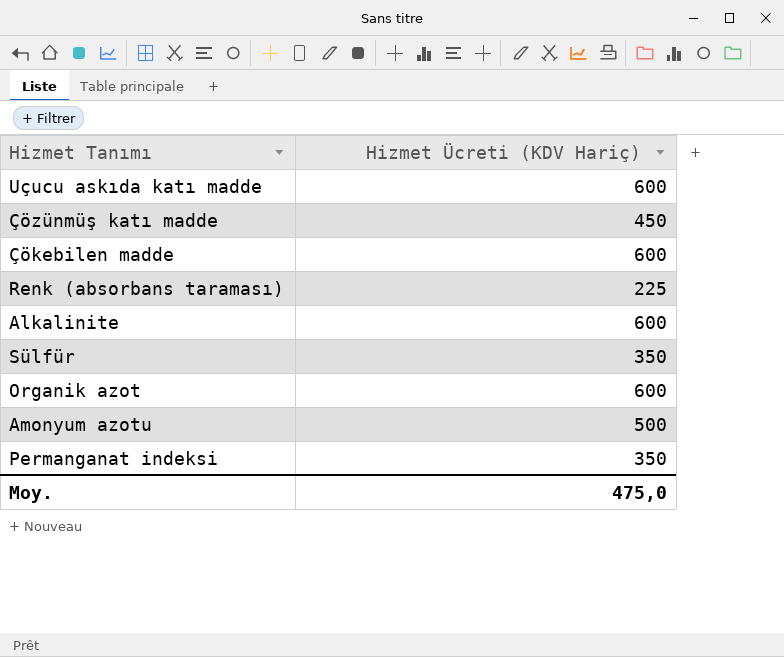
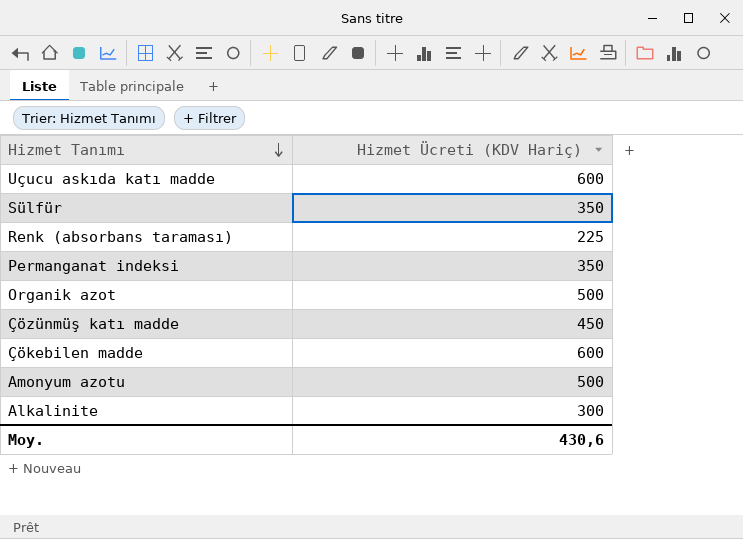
row order: none -> Hizmet Tanımı descending
Organik azot | Hizmet Ücreti (KDV Hariç): 600 -> 500
Alkalinite | Hizmet Ücreti (KDV Hariç): 600 -> 300
Moy. | Hizmet Ücreti (KDV Hariç): 475,0 -> 430,6

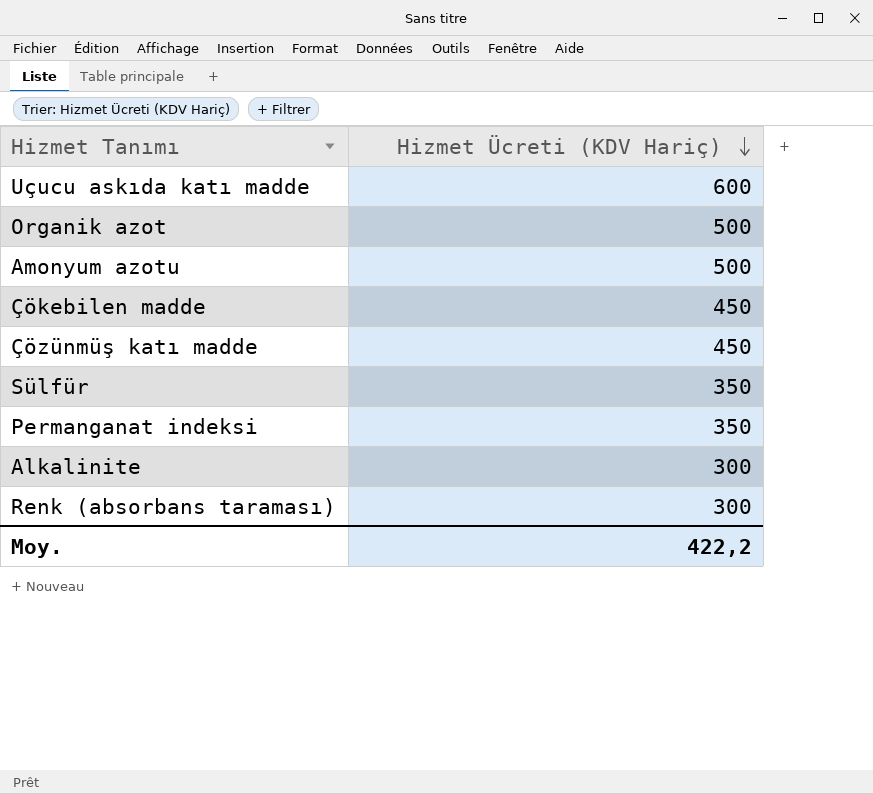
row order: Hizmet Tanımı descending -> Hizmet Ücreti (KDV Hariç) descending
Çökebilen madde | Hizmet Ücreti (KDV Hariç): 600 -> 450
Renk (absorbans taraması) | Hizmet Ücreti (KDV Hariç): 225 -> 300
Moy. | Hizmet Ücreti (KDV Hariç): 430,6 -> 422,2

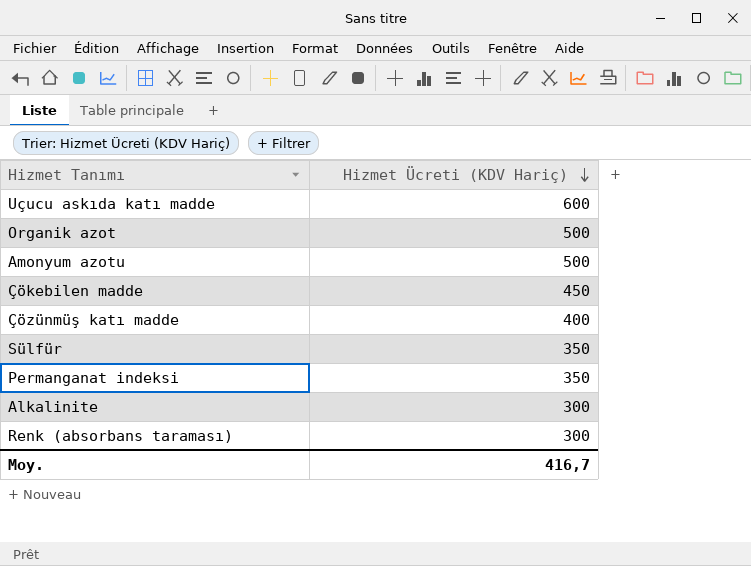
Çözünmüş katı madde | Hizmet Ücreti (KDV Hariç): 450 -> 400
Moy. | Hizmet Ücreti (KDV Hariç): 422,2 -> 416,7

